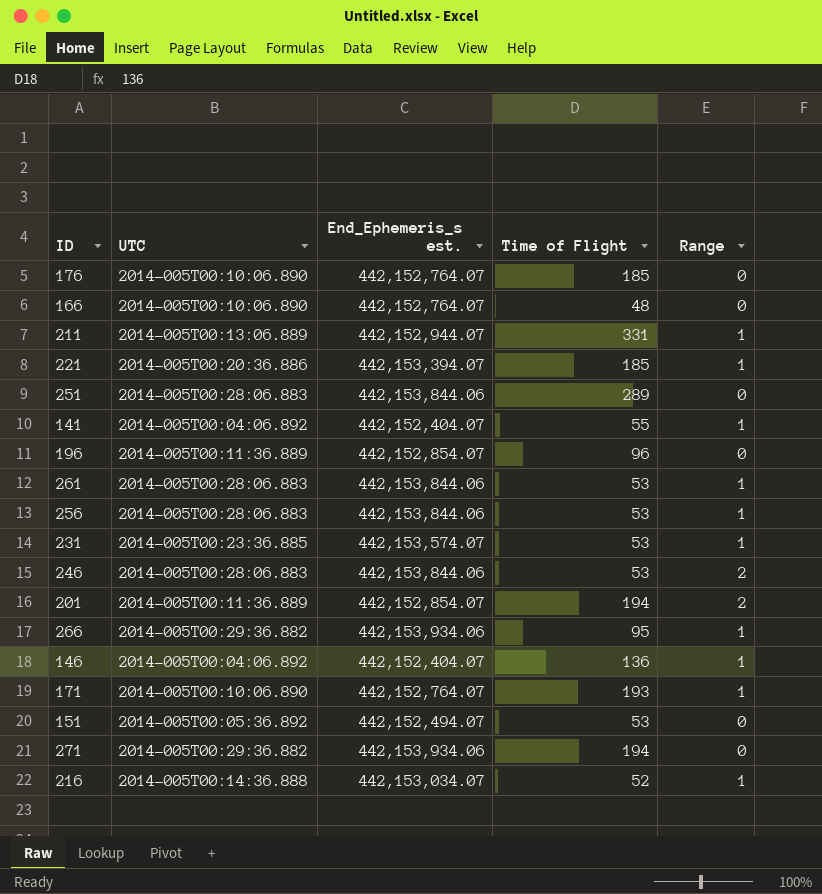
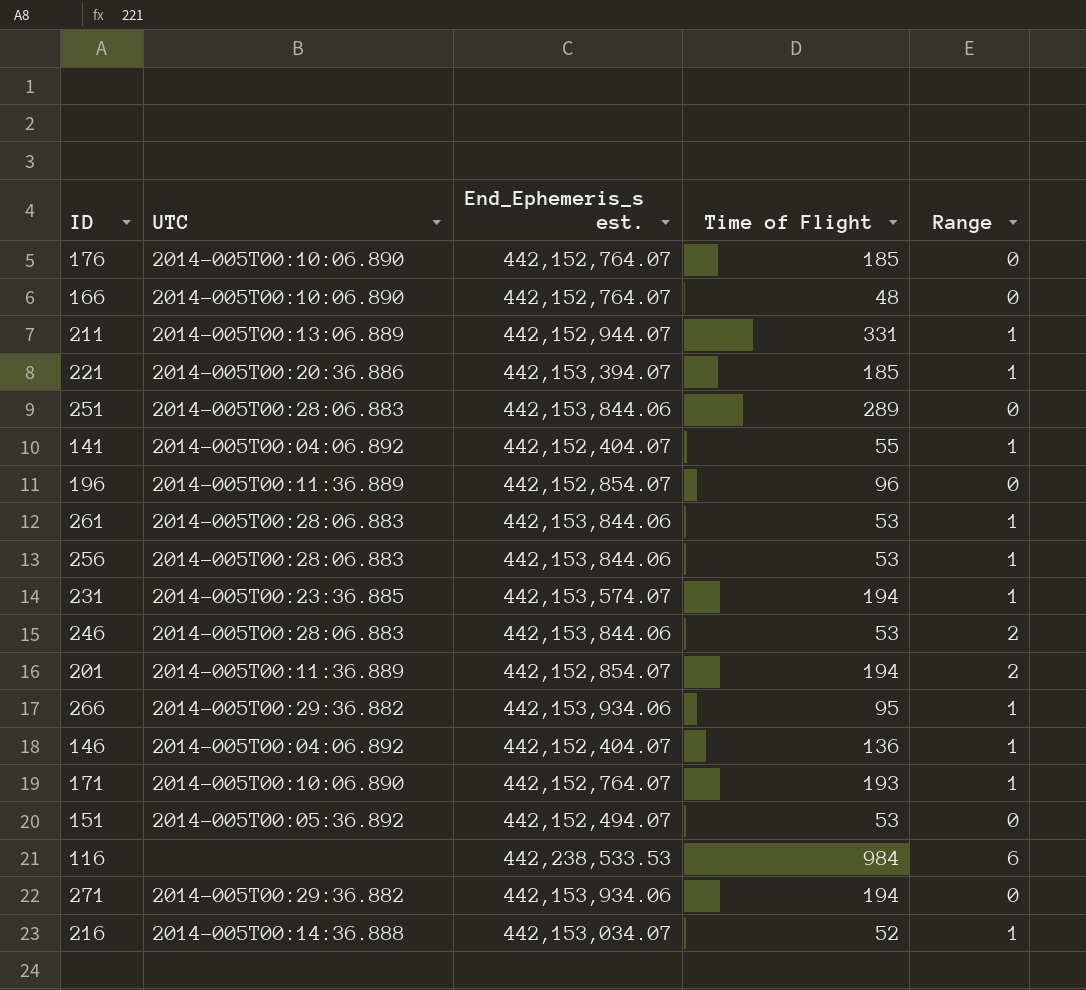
231 | Time of Flight: 53 -> 194
row 116: none -> none | 442,238,533.53 | 984 | 6

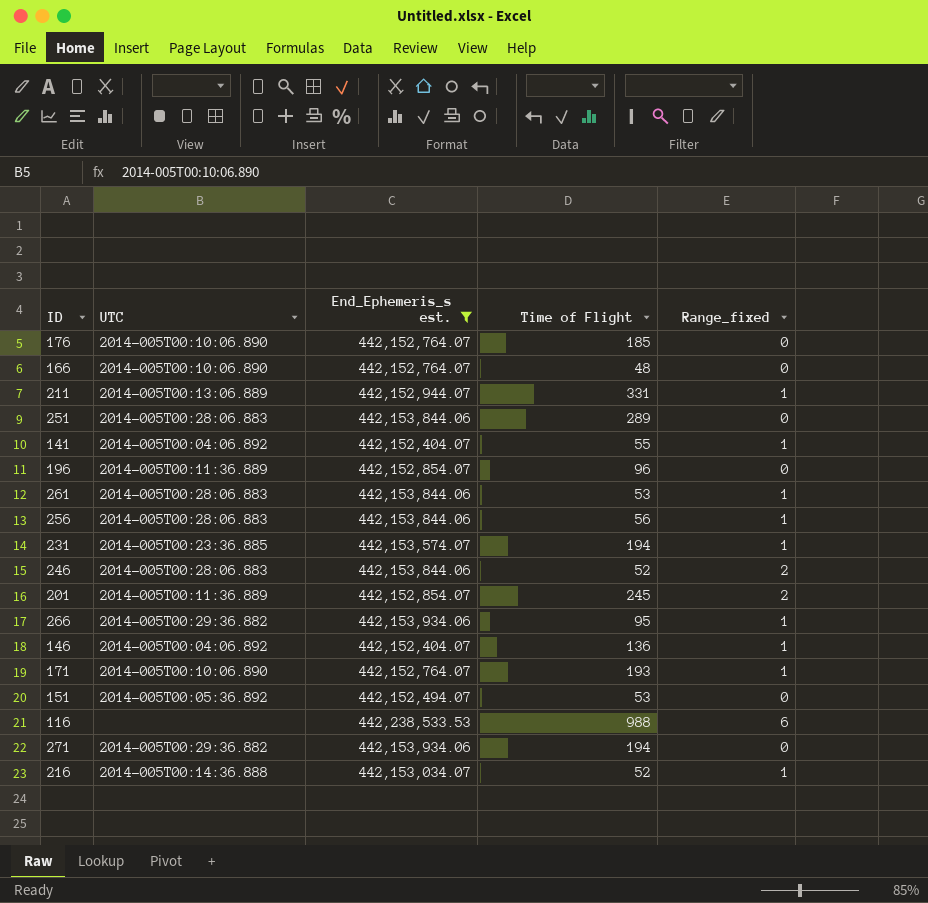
filter: none -> End_Ephemeris_s est. != 442,153,394.07
column name: Range -> Range_fixed
256 | Time of Flight: 53 -> 56
246 | Time of Flight: 53 -> 52
201 | Time of Flight: 194 -> 245
116 | Time of Flight: 984 -> 988

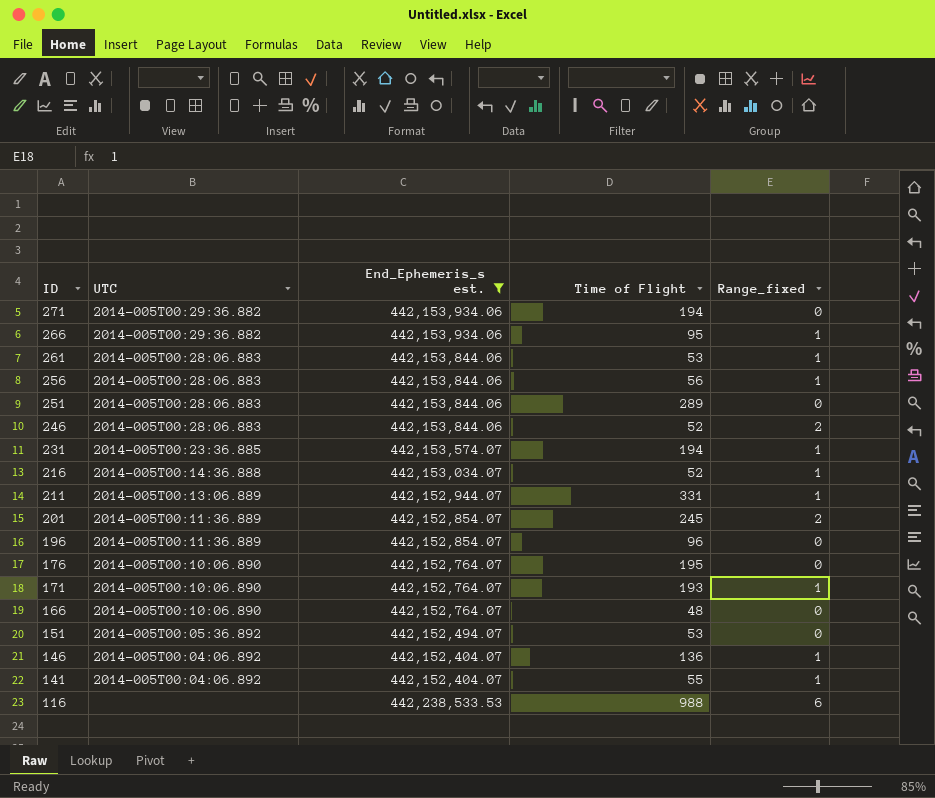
row order: none -> ID descending
176 | Time of Flight: 185 -> 195

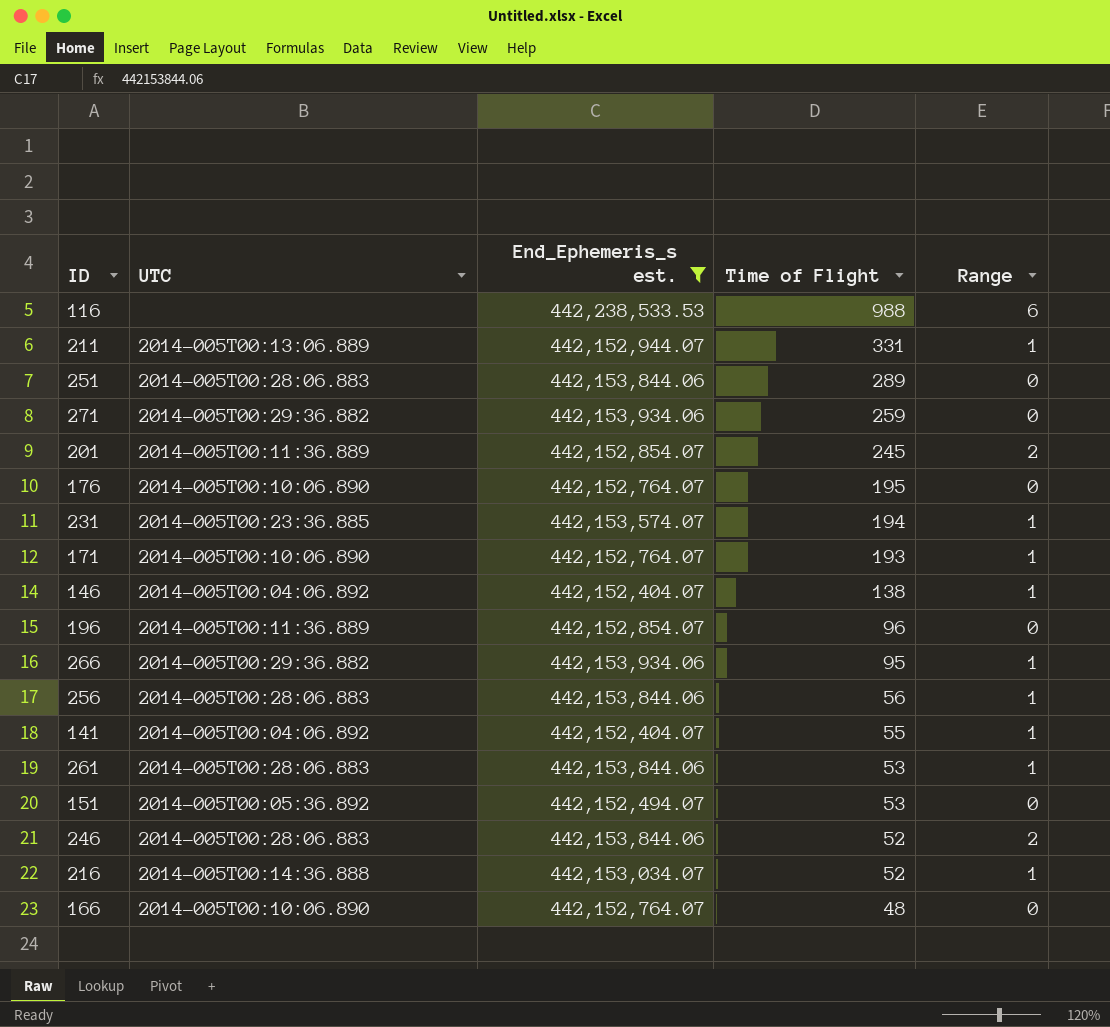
row order: ID descending -> Time of Flight descending
column name: Range_fixed -> Range
271 | Time of Flight: 194 -> 259
146 | Time of Flight: 136 -> 138

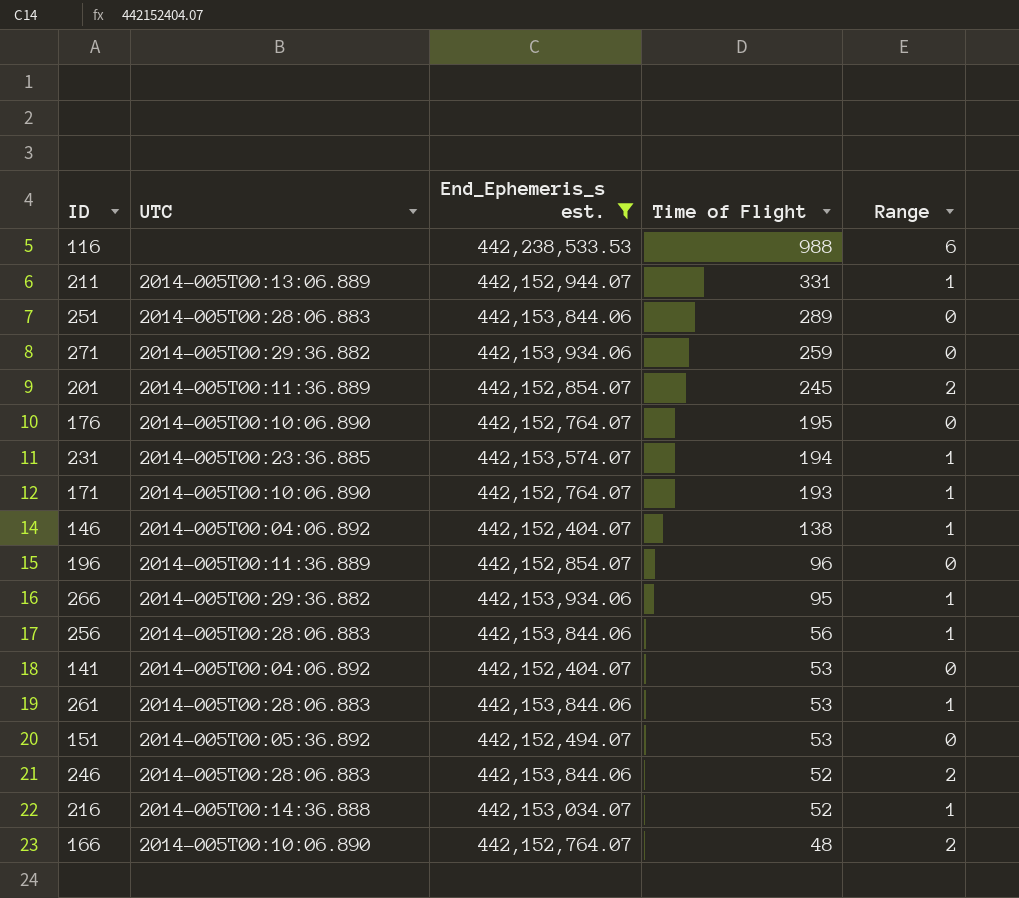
141 | Time of Flight: 55 -> 53
141 | Range: 1 -> 0
166 | Range: 0 -> 2

